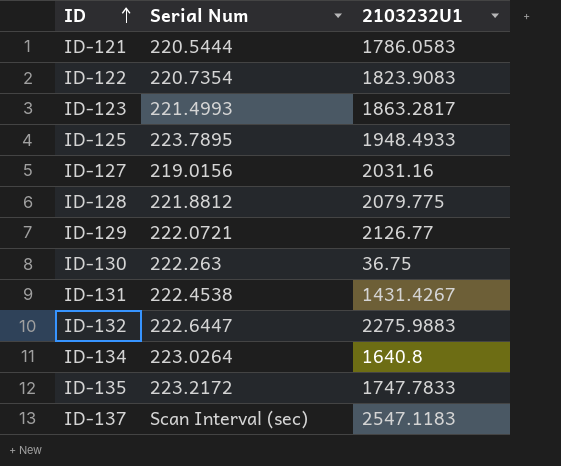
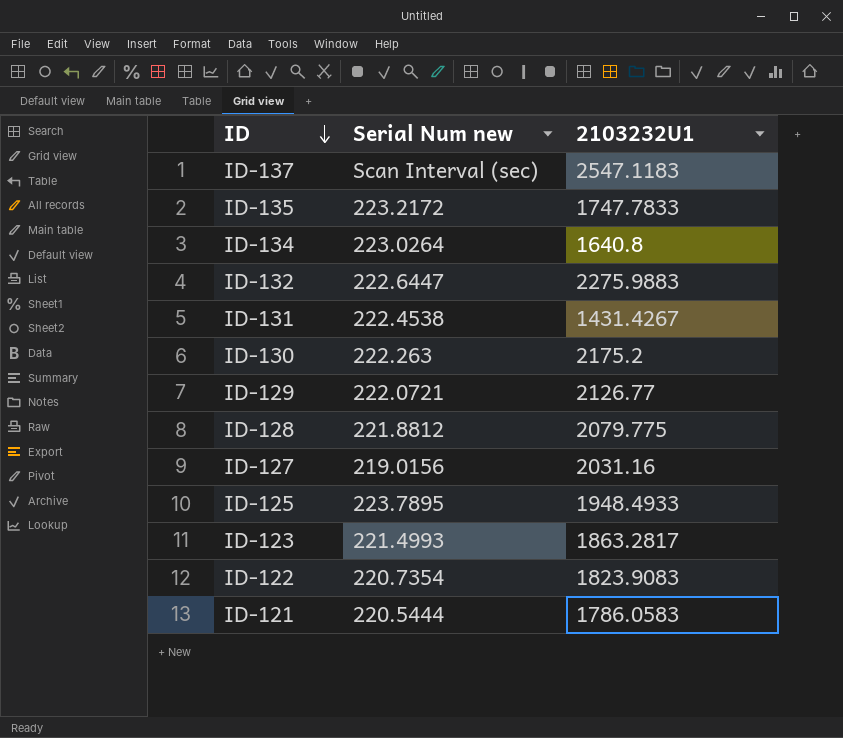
row order: ID ascending -> ID descending
column name: Serial Num -> Serial Num new
ID-130 | 2103232U1: 36.75 -> 2175.2

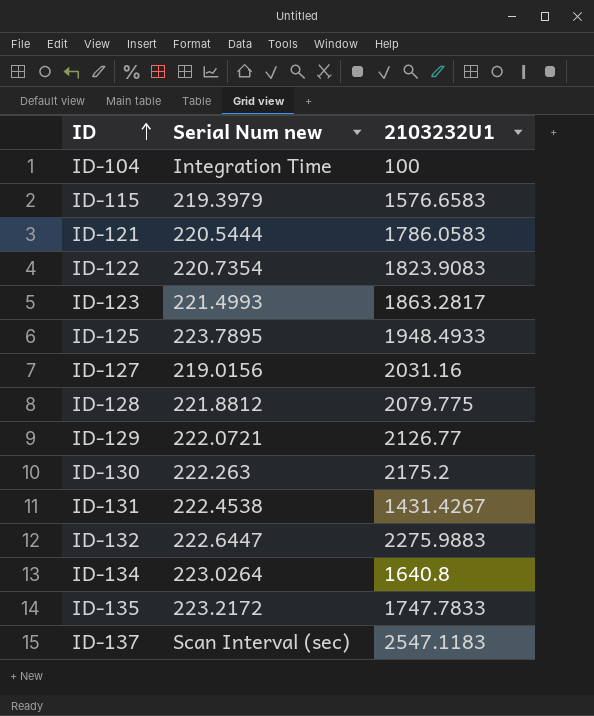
row order: ID descending -> ID ascending
row ID-104: none -> Integration Time | 100
row ID-115: none -> 219.3979 | 1576.6583

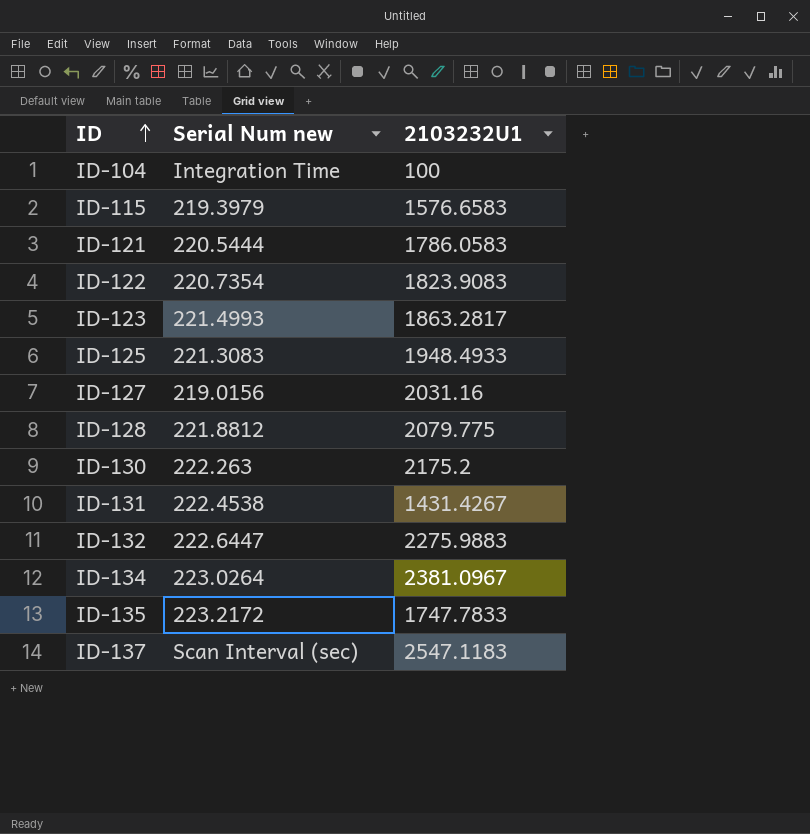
row ID-129: 222.0721 | 2126.77 -> none
ID-125 | Serial Num new: 223.7895 -> 221.3083
ID-134 | 2103232U1: 1640.8 -> 2381.0967

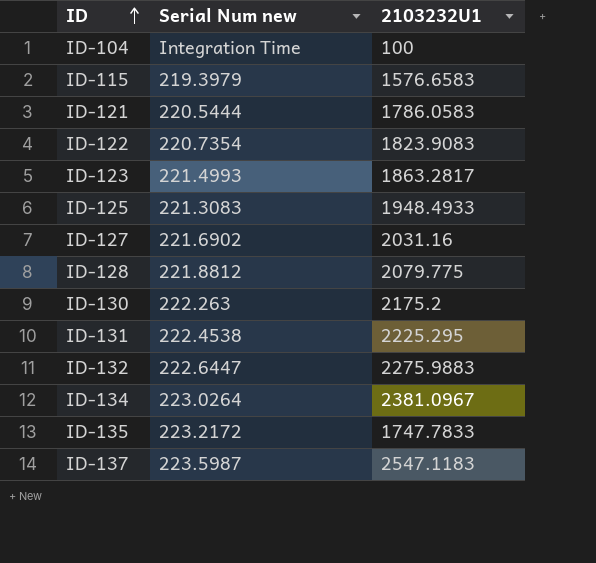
ID-127 | Serial Num new: 219.0156 -> 221.6902
ID-131 | 2103232U1: 1431.4267 -> 2225.295
ID-137 | Serial Num new: Scan Interval (sec) -> 223.5987

